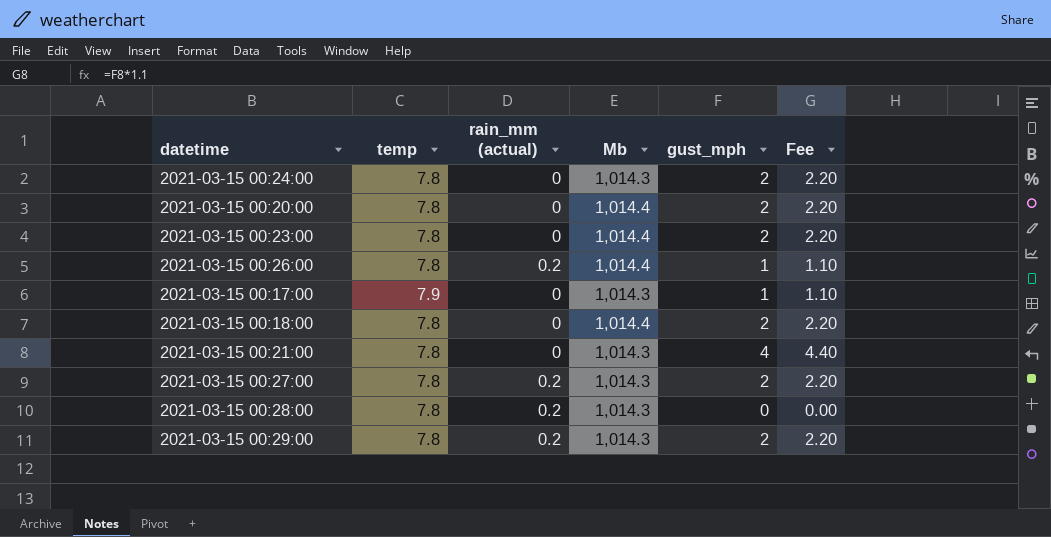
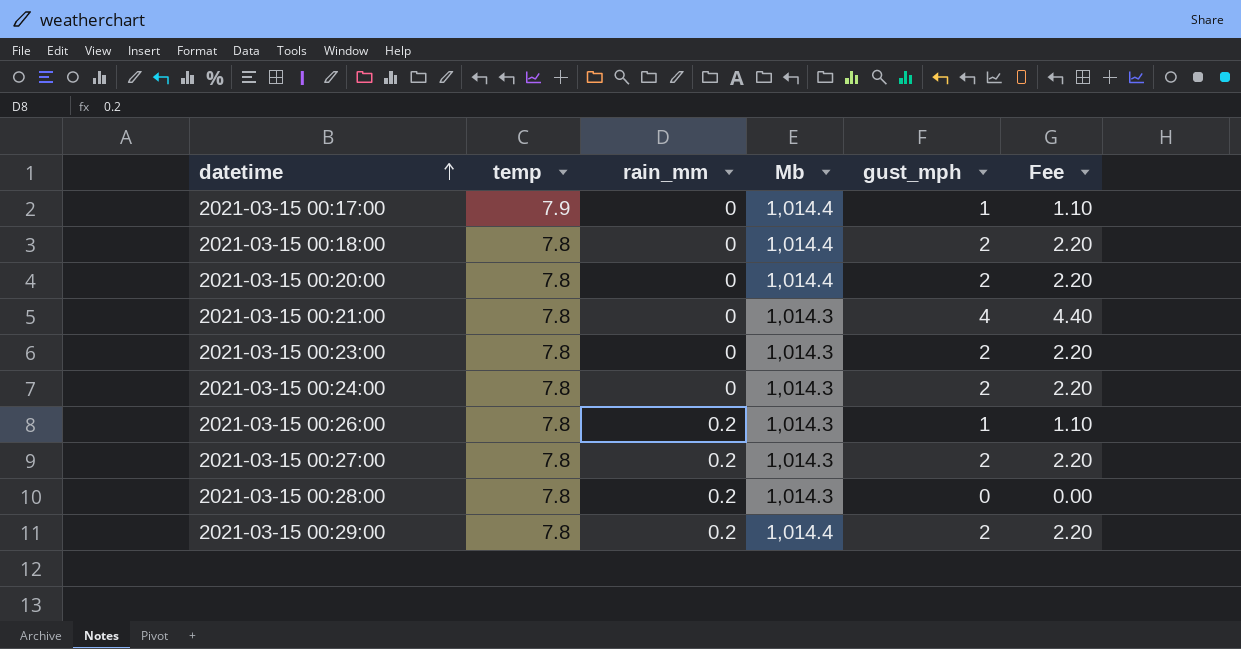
row order: none -> datetime ascending
column name: rain_mm (actual) -> rain_mm
2021-03-15 00:17:00 | Mb: 1,014.3 -> 1,014.4
2021-03-15 00:23:00 | Mb: 1,014.4 -> 1,014.3
2021-03-15 00:26:00 | Mb: 1,014.4 -> 1,014.3
2021-03-15 00:29:00 | Mb: 1,014.3 -> 1,014.4

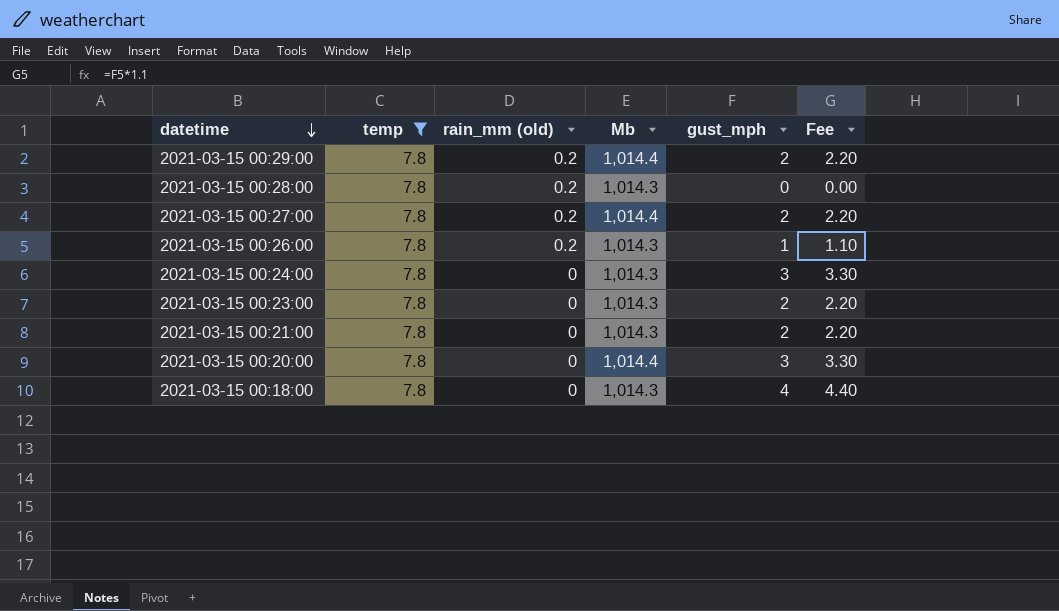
filter: none -> temp = 7.8
row order: datetime ascending -> datetime descending
column name: rain_mm -> rain_mm (old)
2021-03-15 00:27:00 | Mb: 1,014.3 -> 1,014.4
2021-03-15 00:24:00 | gust_mph: 2 -> 3
2021-03-15 00:24:00 | Fee: 2.20 -> 3.30
2021-03-15 00:21:00 | gust_mph: 4 -> 2
2021-03-15 00:21:00 | Fee: 4.40 -> 2.20
2021-03-15 00:20:00 | gust_mph: 2 -> 3
2021-03-15 00:20:00 | Fee: 2.20 -> 3.30
2021-03-15 00:18:00 | Mb: 1,014.4 -> 1,014.3
2021-03-15 00:18:00 | gust_mph: 2 -> 4
2021-03-15 00:18:00 | Fee: 2.20 -> 4.40

